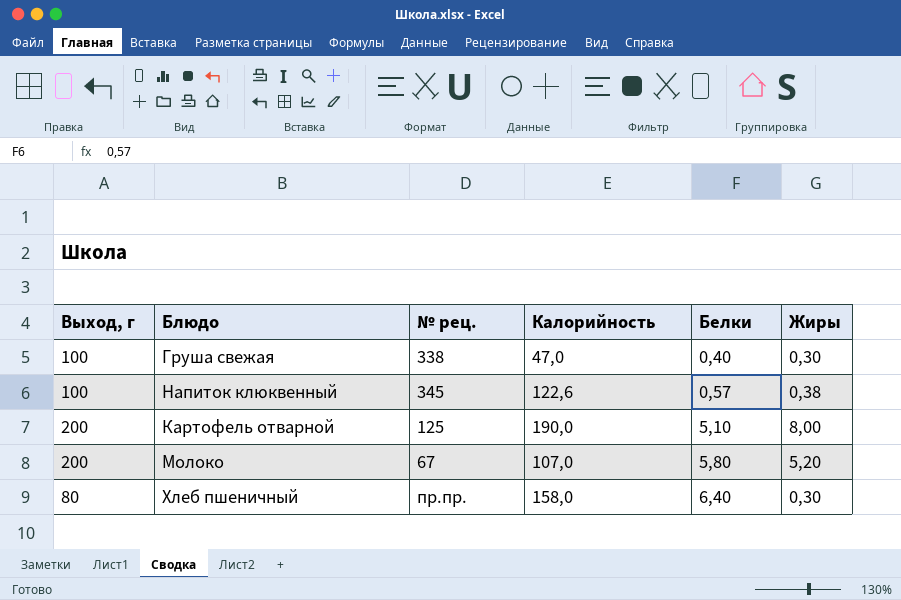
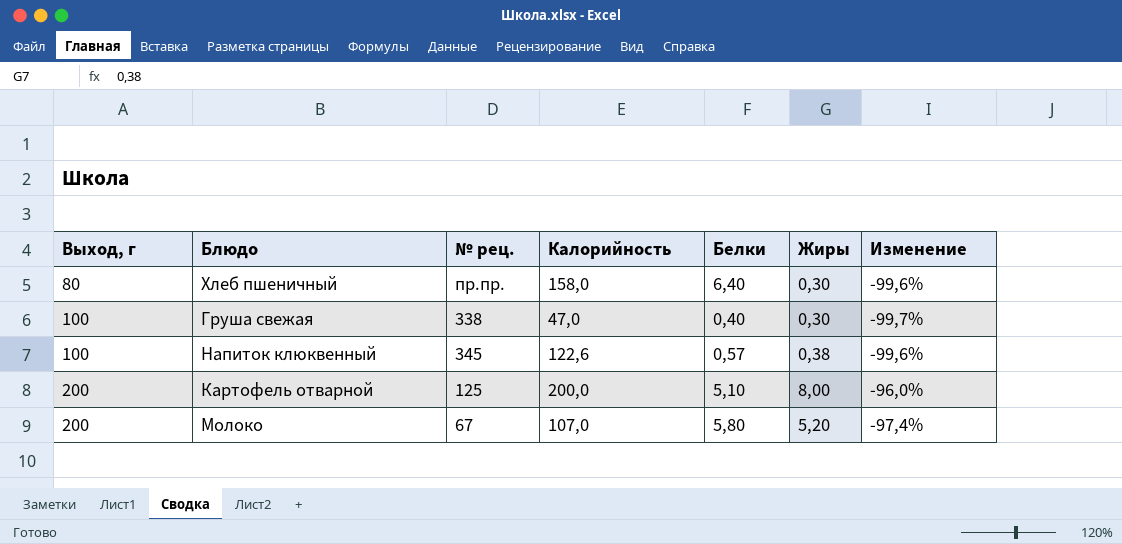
row order: Белки ascending -> Выход, г ascending
column Изменение | formula: none -> ([Жиры] - [Выход, г]) / [Выход, г]
Картофель отварной | Калорийность: 190,0 -> 200,0

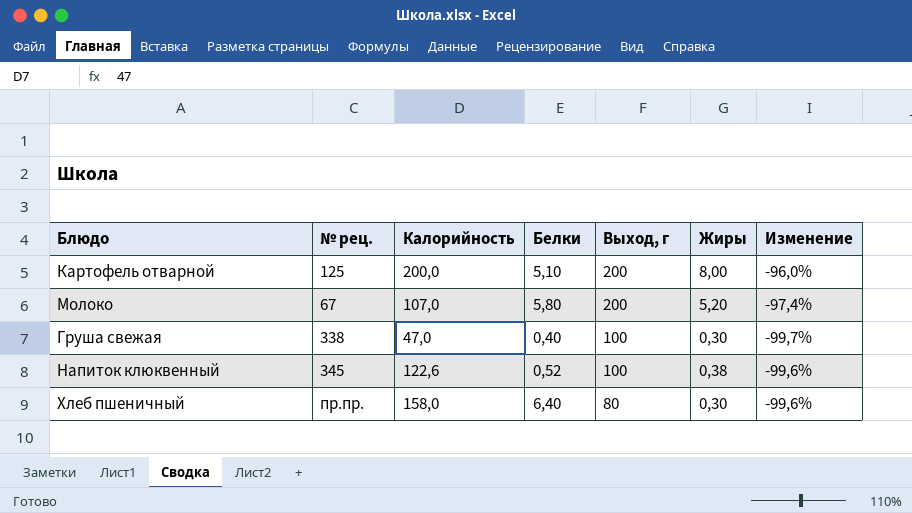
row order: Выход, г ascending -> Выход, г descending
column Выход, г | position: 1 -> 5
Напиток клюквенный | Белки: 0,57 -> 0,52

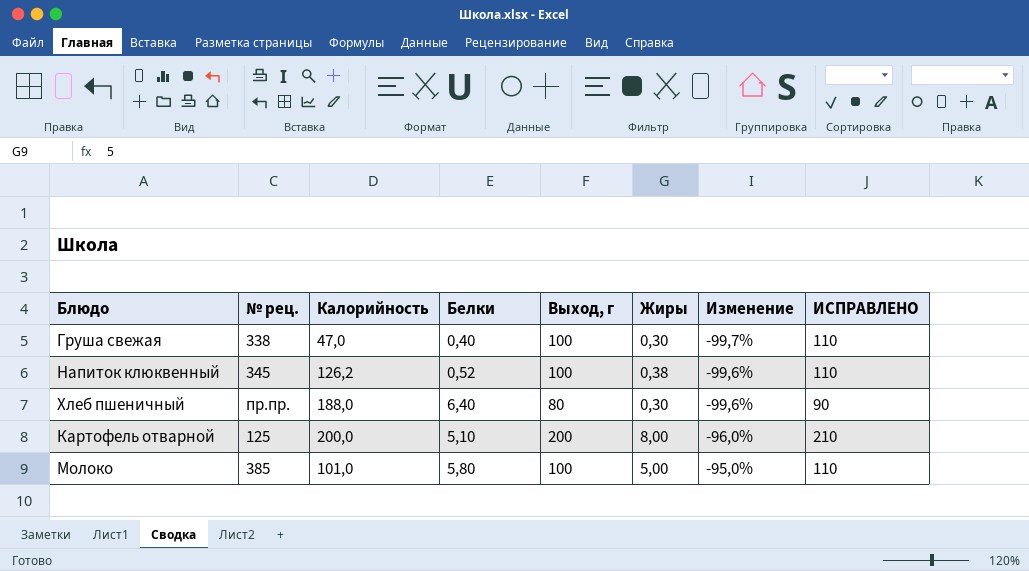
row order: Выход, г descending -> Изменение ascending
column ИСПРАВЛЕНО | formula: none -> [Выход, г] + 10
Напиток клюквенный | Калорийность: 122,6 -> 126,2
Хлеб пшеничный | Калорийность: 158,0 -> 188,0
Молоко | № рец.: 67 -> 385
Молоко | Калорийность: 107,0 -> 101,0
Молоко | Выход, г: 200 -> 100
Молоко | Жиры: 5,20 -> 5,00
Молоко | Изменение: -97,4% -> -95,0%

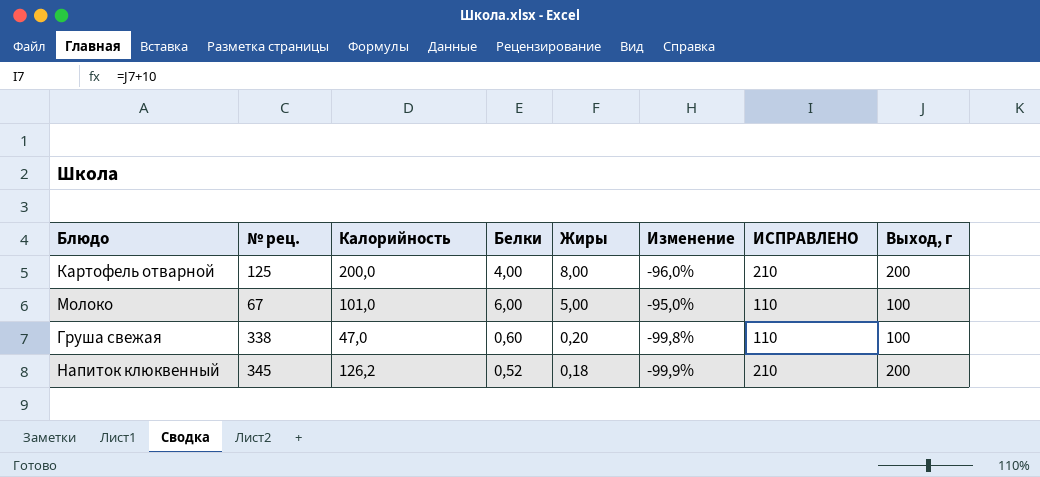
row order: Изменение ascending -> Жиры descending
column Выход, г | position: 5 -> 8
row Хлеб пшеничный: пр.пр. | 188,0 | 6,40 | 80 | 0,30 | -99,6% | 90 -> none
Картофель отварной | Белки: 5,10 -> 4,00
Молоко | № рец.: 385 -> 67
Молоко | Белки: 5,80 -> 6,00
Груша свежая | Белки: 0,40 -> 0,60
Груша свежая | Жиры: 0,30 -> 0,20
Груша свежая | Изменение: -99,7% -> -99,8%
Напиток клюквенный | Жиры: 0,38 -> 0,18
Напиток клюквенный | Изменение: -99,6% -> -99,9%
Напиток клюквенный | ИСПРАВЛЕНО: 110 -> 210
Напиток клюквенный | Выход, г: 100 -> 200

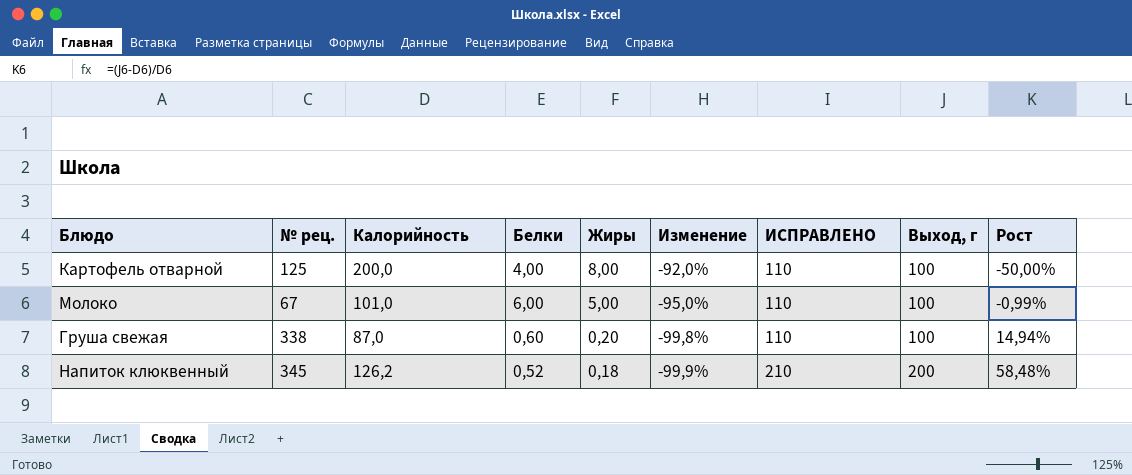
column Рост | formula: none -> ([Выход, г] - [Калорийность]) / [Калорийность]
Картофель отварной | Изменение: -96,0% -> -92,0%
Картофель отварной | ИСПРАВЛЕНО: 210 -> 110
Картофель отварной | Выход, г: 200 -> 100
Груша свежая | Калорийность: 47,0 -> 87,0

